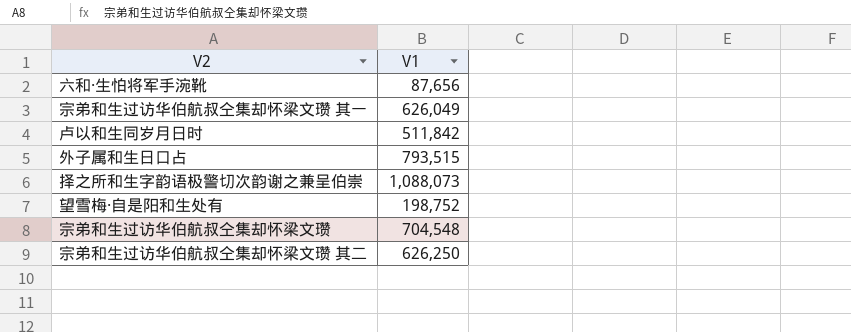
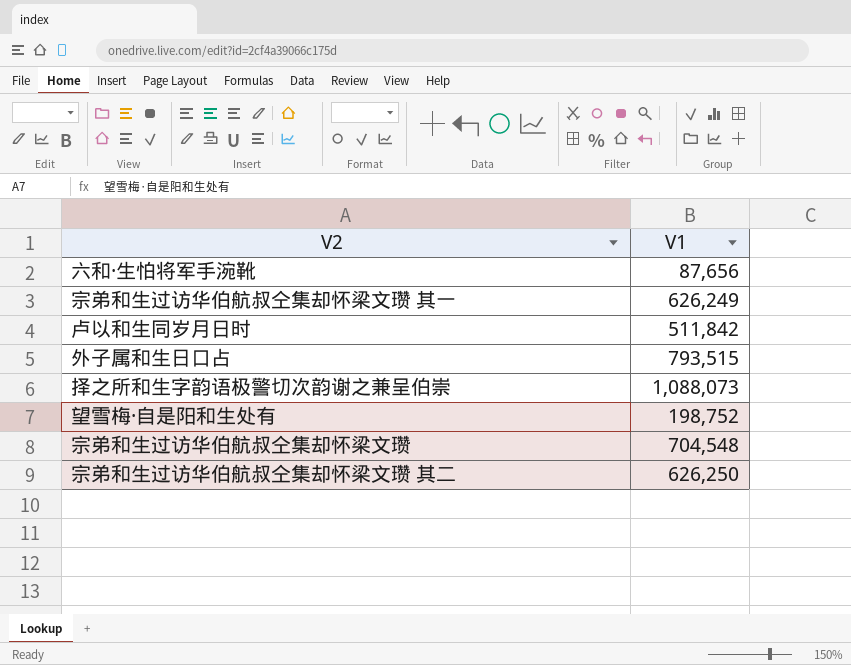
宗弟和生过访华伯航叔仝集却怀梁文瓒 其一 | V1: 626,049 -> 626,249

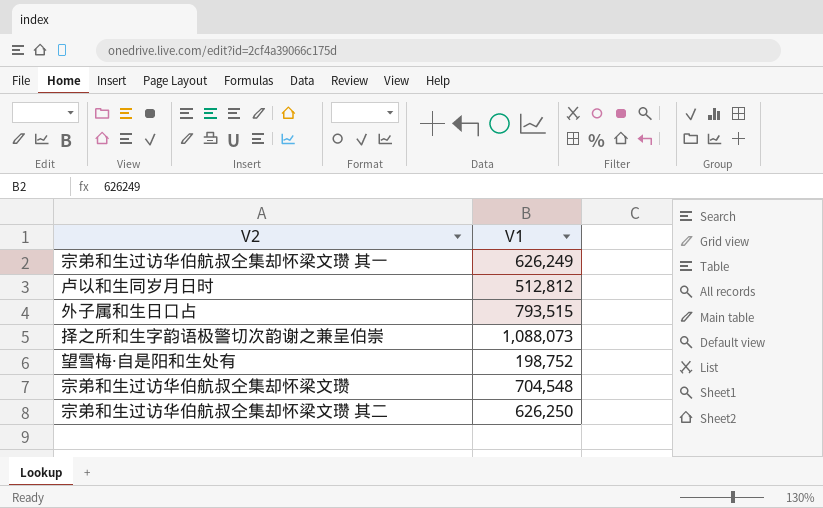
row 六和·生怕将军手涴靴: 87,656 -> none
卢以和生同岁月日时 | V1: 511,842 -> 512,812

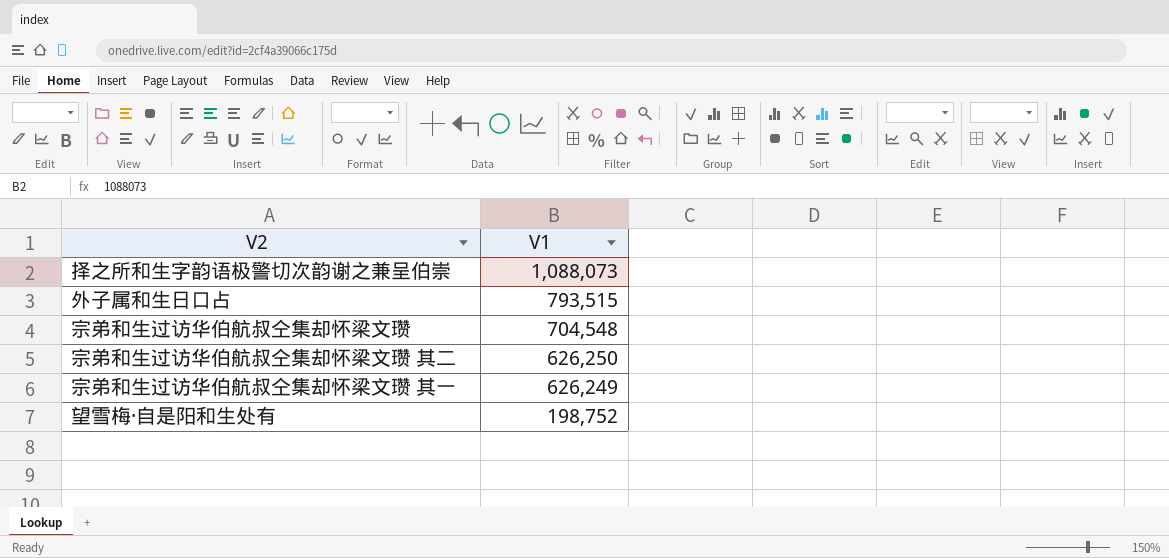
row order: none -> V1 descending
row 卢以和生同岁月日时: 512,812 -> none

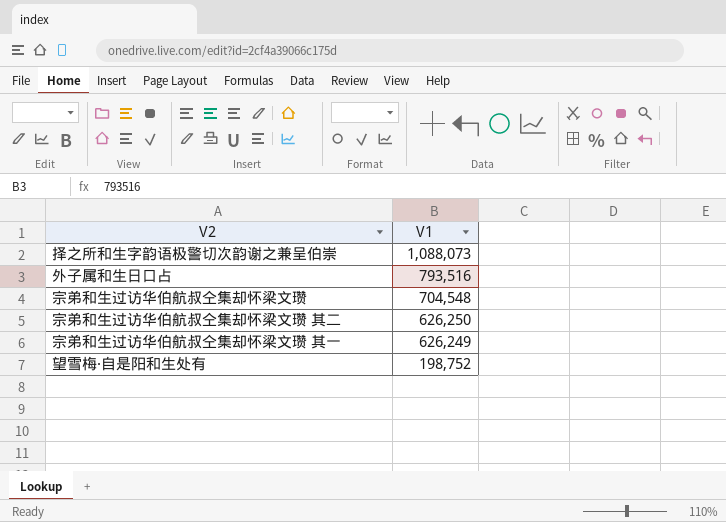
外子属和生日口占 | V1: 793,515 -> 793,516

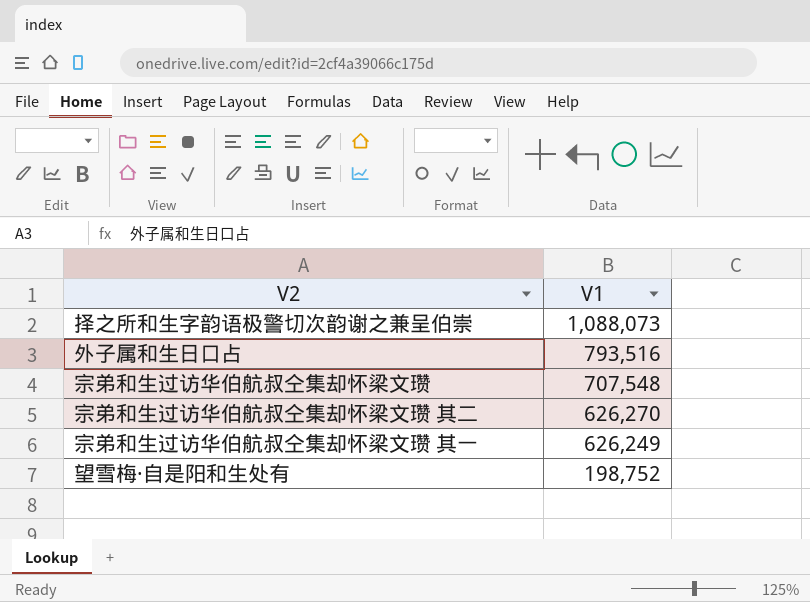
宗弟和生过访华伯航叔仝集却怀梁文瓒 | V1: 704,548 -> 707,548
宗弟和生过访华伯航叔仝集却怀梁文瓒 其二 | V1: 626,250 -> 626,270

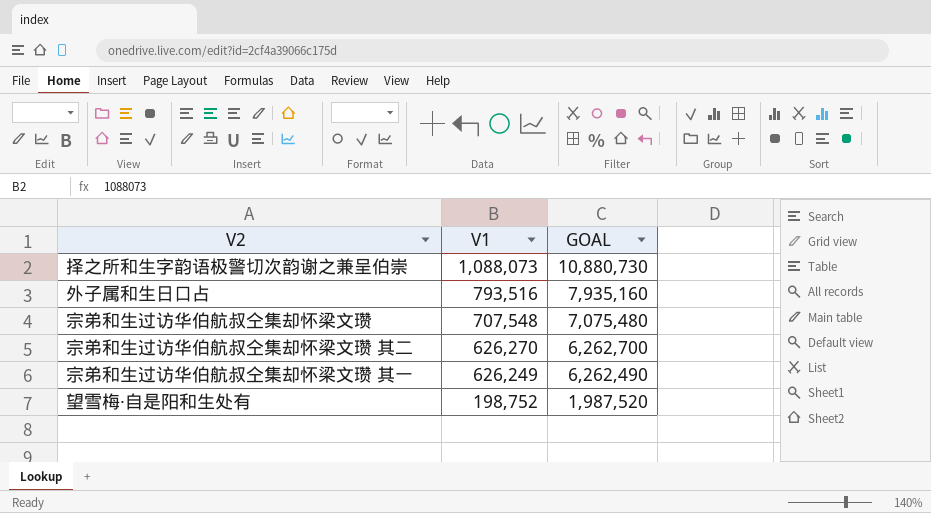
column GOAL | formula: none -> [V1] * 10

